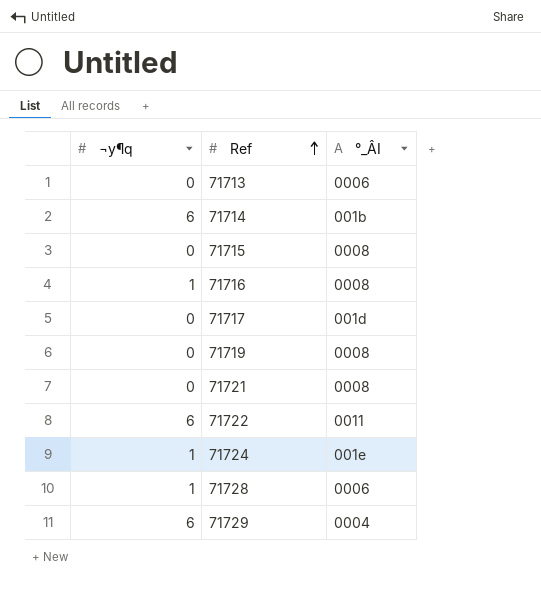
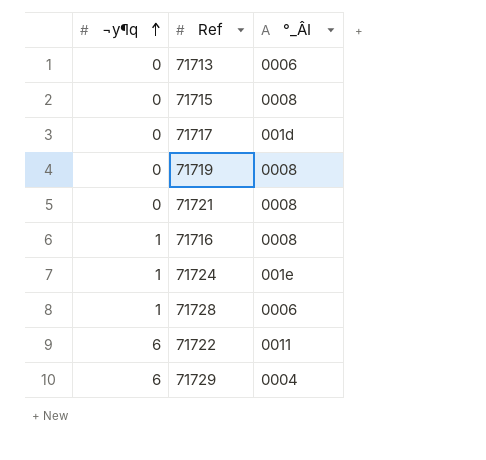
row order: Ref ascending -> ¬y¶q ascending
row 71714: 6 | 001b -> none

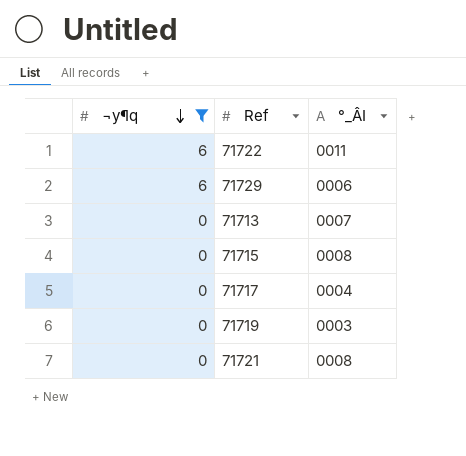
filter: none -> ¬y¶q != 1
row order: ¬y¶q ascending -> ¬y¶q descending
71729 | °_ÂI: 0004 -> 0006
71713 | °_ÂI: 0006 -> 0007
71717 | °_ÂI: 001d -> 0004
71719 | °_ÂI: 0008 -> 0003

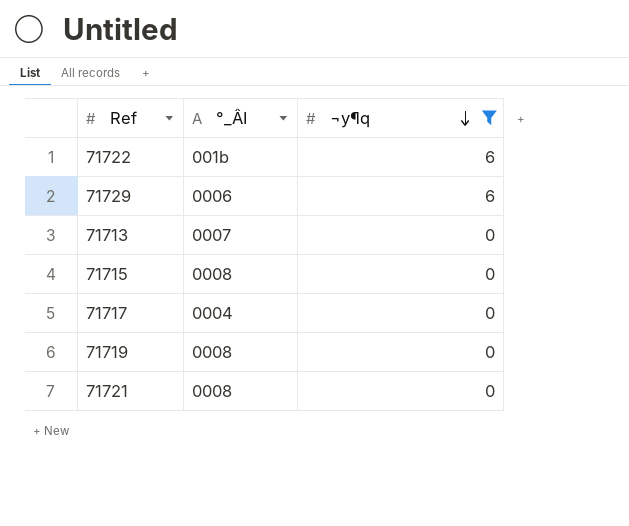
column ¬y¶q | position: 1 -> 3
71722 | °_ÂI: 0011 -> 001b
71719 | °_ÂI: 0003 -> 0008

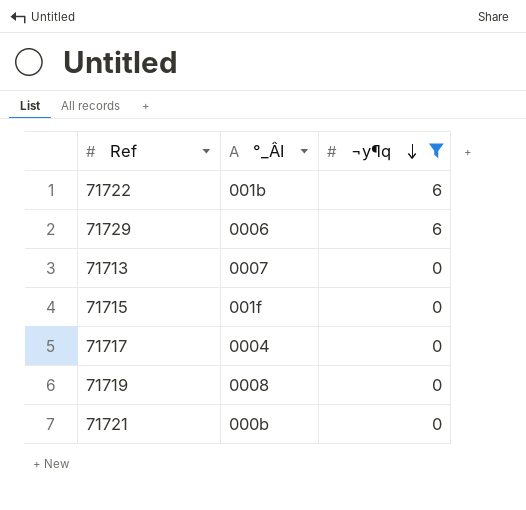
71715 | °_ÂI: 0008 -> 001f
71721 | °_ÂI: 0008 -> 000b

